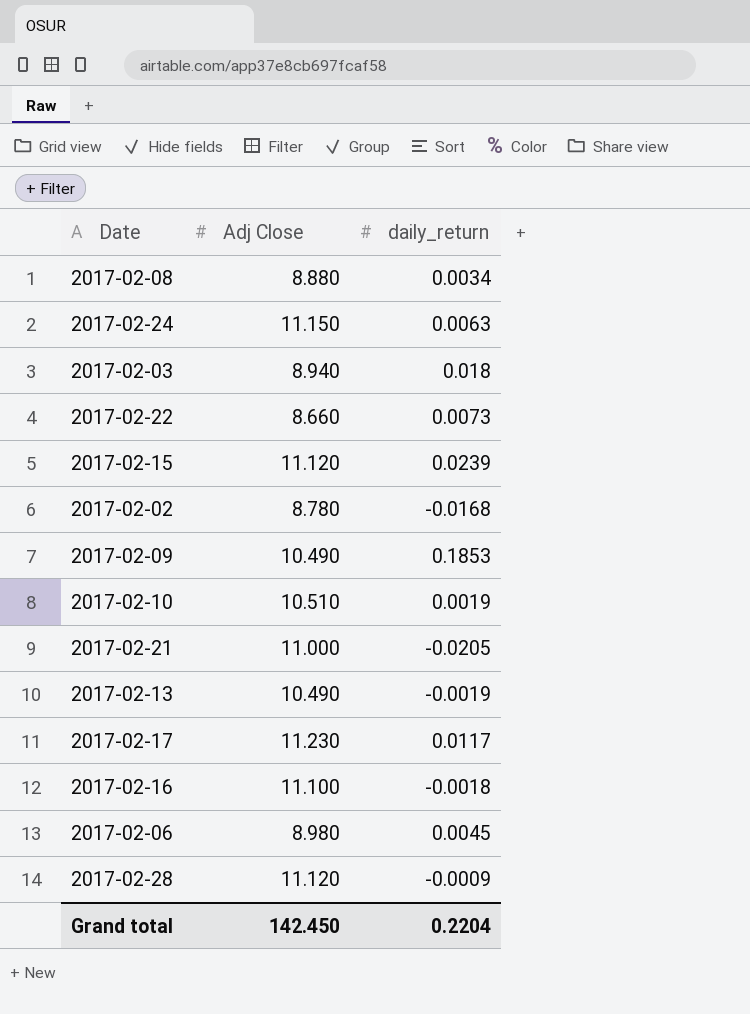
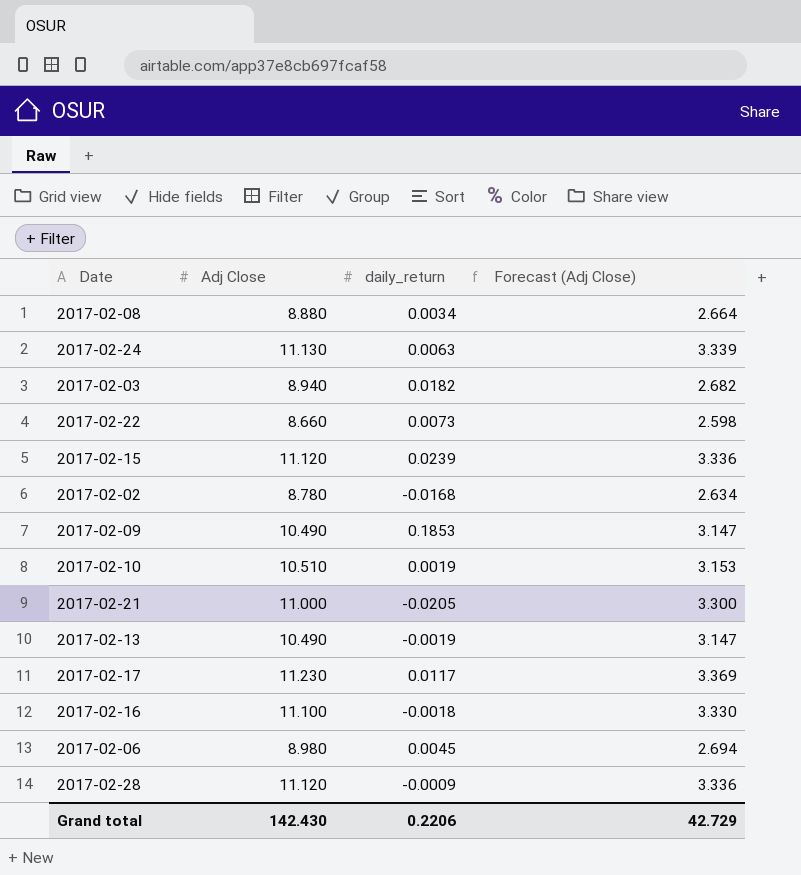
column Forecast (Adj Close) | formula: none -> [Adj Close] * 0.3
2017-02-24 | Adj Close: 11.150 -> 11.130
2017-02-03 | daily_return: 0.018 -> 0.0182
Grand total | Adj Close: 142.450 -> 142.430
Grand total | daily_return: 0.2204 -> 0.2206

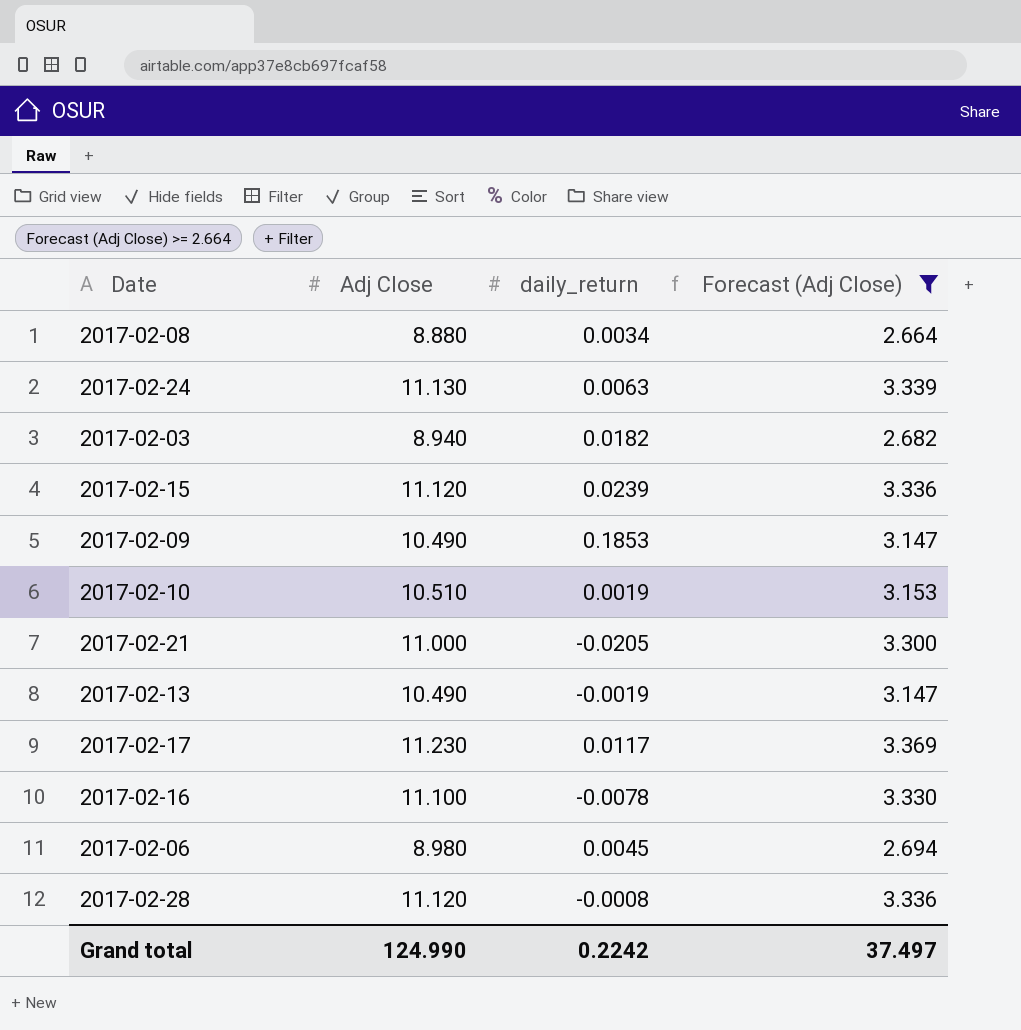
filter: none -> Forecast (Adj Close) >= 2.664
2017-02-16 | daily_return: -0.0018 -> -0.0078
2017-02-28 | daily_return: -0.0009 -> -0.0008
Grand total | Adj Close: 142.430 -> 124.990
Grand total | daily_return: 0.2206 -> 0.2242
Grand total | Forecast (Adj Close): 42.729 -> 37.497

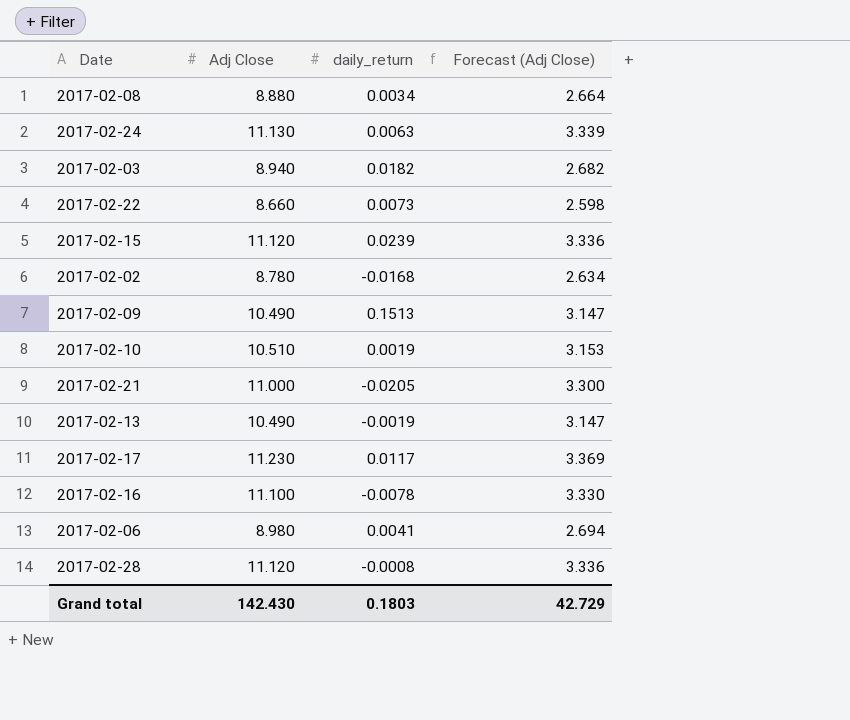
filter: Forecast (Adj Close) >= 2.664 -> none
2017-02-09 | daily_return: 0.1853 -> 0.1513
2017-02-06 | daily_return: 0.0045 -> 0.0041
Grand total | Adj Close: 124.990 -> 142.430
Grand total | daily_return: 0.2242 -> 0.1803
Grand total | Forecast (Adj Close): 37.497 -> 42.729

